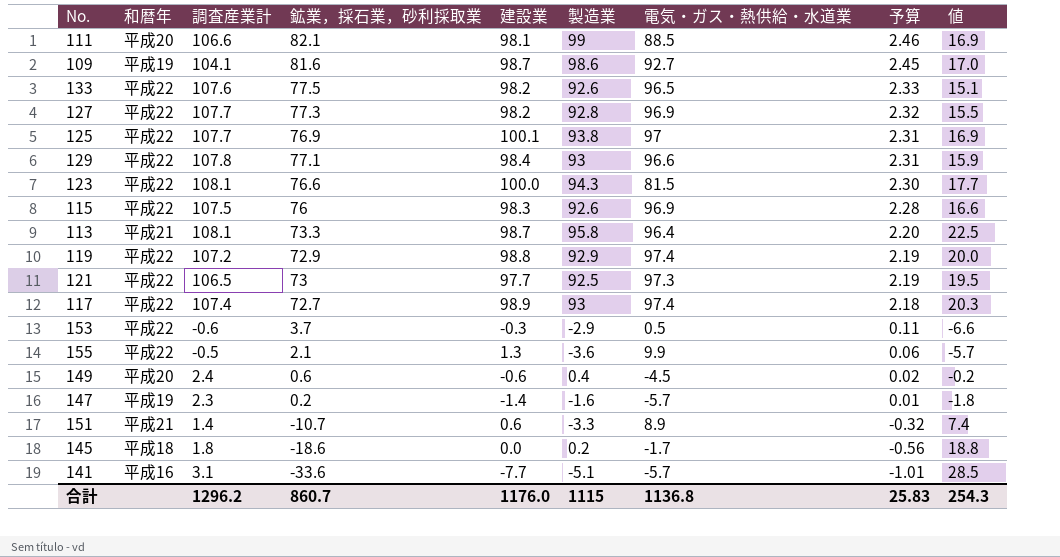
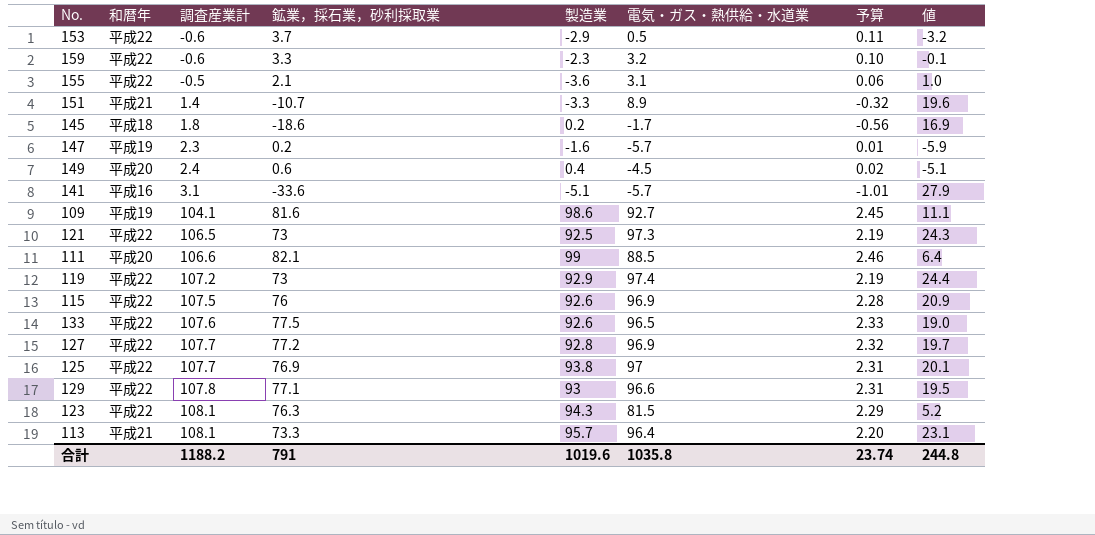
row order: 予算 descending -> 調査産業計 ascending
column 建設業 | position: 5 -> none
column 値 | formula: [製造業] - [鉱業，採石業，砂利採取業] -> [電気・ガス・熱供給・水道業] - [鉱業，採石業，砂利採取業]
row 117: 平成22 | 107.4 | 72.7 | 98.9 | 93 | 97.4 | 2.18 | 20.3 -> none
row 159: none -> 平成22 | -0.6 | 3.3 | -2.3 | 3.2 | 0.10 | -0.1
155 | 電気・ガス・熱供給・水道業: 9.9 -> 3.1
119 | 鉱業，採石業，砂利採取業: 72.9 -> 73
127 | 鉱業，採石業，砂利採取業: 77.3 -> 77.2
123 | 鉱業，採石業，砂利採取業: 76.6 -> 76.3
123 | 予算: 2.30 -> 2.29
113 | 製造業: 95.8 -> 95.7
合計 | 調査産業計: 1296.2 -> 1188.2
合計 | 鉱業，採石業，砂利採取業: 860.7 -> 791
合計 | 製造業: 1115 -> 1019.6
合計 | 電気・ガス・熱供給・水道業: 1136.8 -> 1035.8
合計 | 予算: 25.83 -> 23.74
合計 | 値: 254.3 -> 244.8

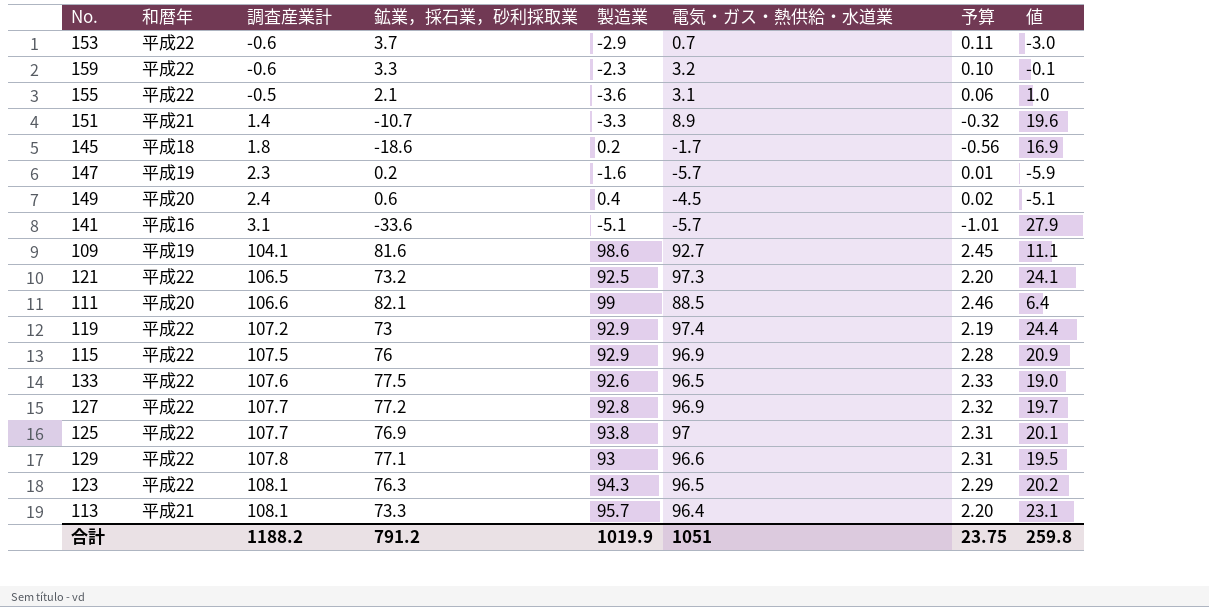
153 | 電気・ガス・熱供給・水道業: 0.5 -> 0.7
153 | 値: -3.2 -> -3.0
121 | 鉱業，採石業，砂利採取業: 73 -> 73.2
121 | 予算: 2.19 -> 2.20
121 | 値: 24.3 -> 24.1
115 | 製造業: 92.6 -> 92.9
123 | 電気・ガス・熱供給・水道業: 81.5 -> 96.5
123 | 値: 5.2 -> 20.2
合計 | 鉱業，採石業，砂利採取業: 791 -> 791.2
合計 | 製造業: 1019.6 -> 1019.9
合計 | 電気・ガス・熱供給・水道業: 1035.8 -> 1051
合計 | 予算: 23.74 -> 23.75
合計 | 値: 244.8 -> 259.8

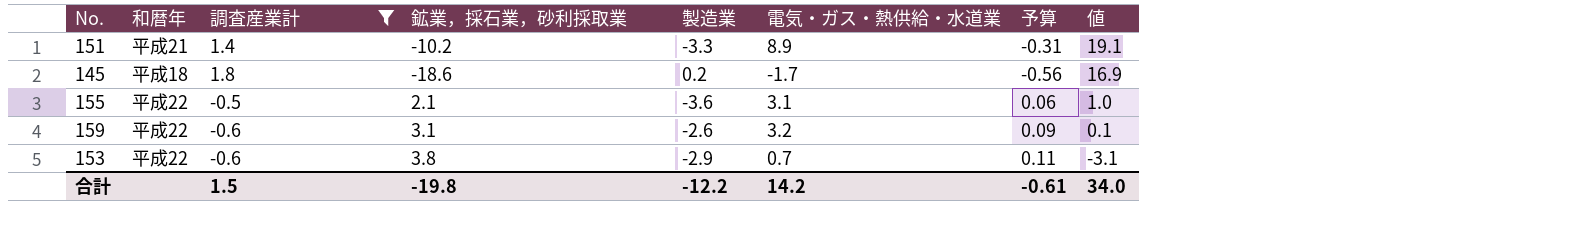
filter: none -> 調査産業計 <= 1.8
row order: 調査産業計 ascending -> 値 descending
151 | 鉱業，採石業，砂利採取業: -10.7 -> -10.2
151 | 予算: -0.32 -> -0.31
151 | 値: 19.6 -> 19.1
159 | 鉱業，採石業，砂利採取業: 3.3 -> 3.1
159 | 製造業: -2.3 -> -2.6
159 | 予算: 0.10 -> 0.09
159 | 値: -0.1 -> 0.1
153 | 鉱業，採石業，砂利採取業: 3.7 -> 3.8
153 | 値: -3.0 -> -3.1
合計 | 調査産業計: 1188.2 -> 1.5
合計 | 鉱業，採石業，砂利採取業: 791.2 -> -19.8
合計 | 製造業: 1019.9 -> -12.2
合計 | 電気・ガス・熱供給・水道業: 1051 -> 14.2
合計 | 予算: 23.75 -> -0.61
合計 | 値: 259.8 -> 34.0

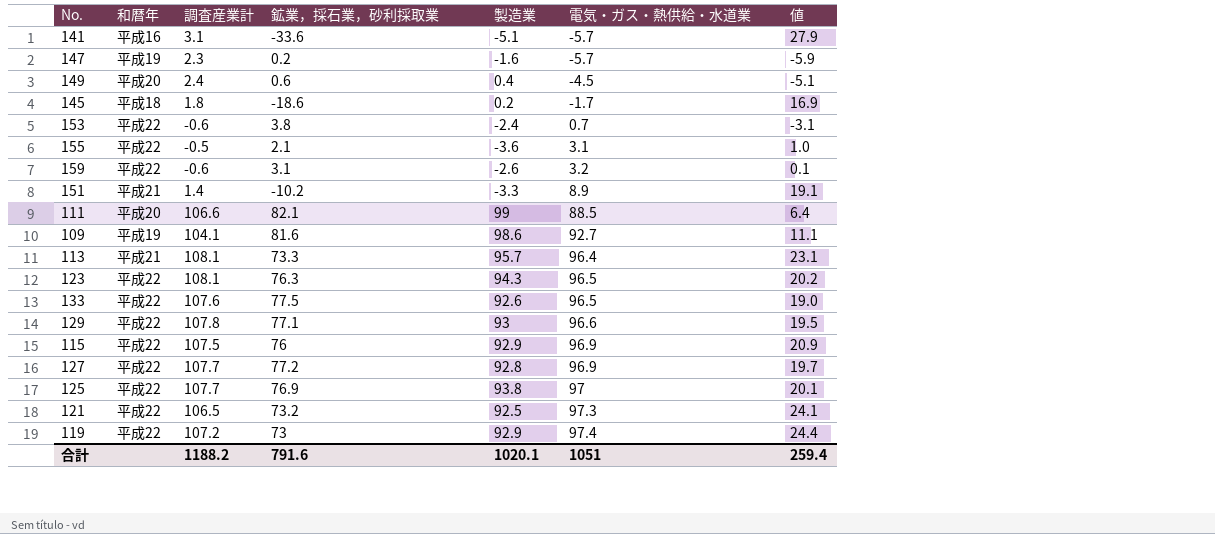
filter: 調査産業計 <= 1.8 -> none
row order: 値 descending -> 電気・ガス・熱供給・水道業 ascending
column 予算 | formula: [鉱業，採石業，砂利採取業] * 0.03 -> none
153 | 製造業: -2.9 -> -2.4
合計 | 調査産業計: 1.5 -> 1188.2
合計 | 鉱業，採石業，砂利採取業: -19.8 -> 791.6
合計 | 製造業: -12.2 -> 1020.1
合計 | 電気・ガス・熱供給・水道業: 14.2 -> 1051
合計 | 値: 34.0 -> 259.4

